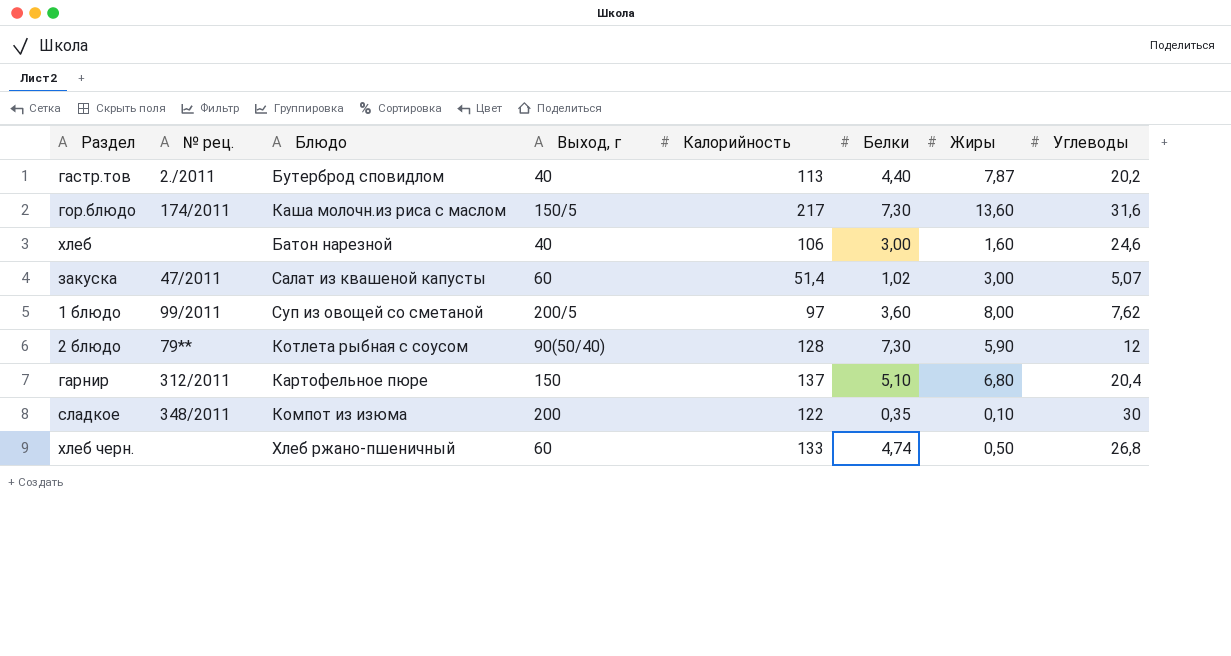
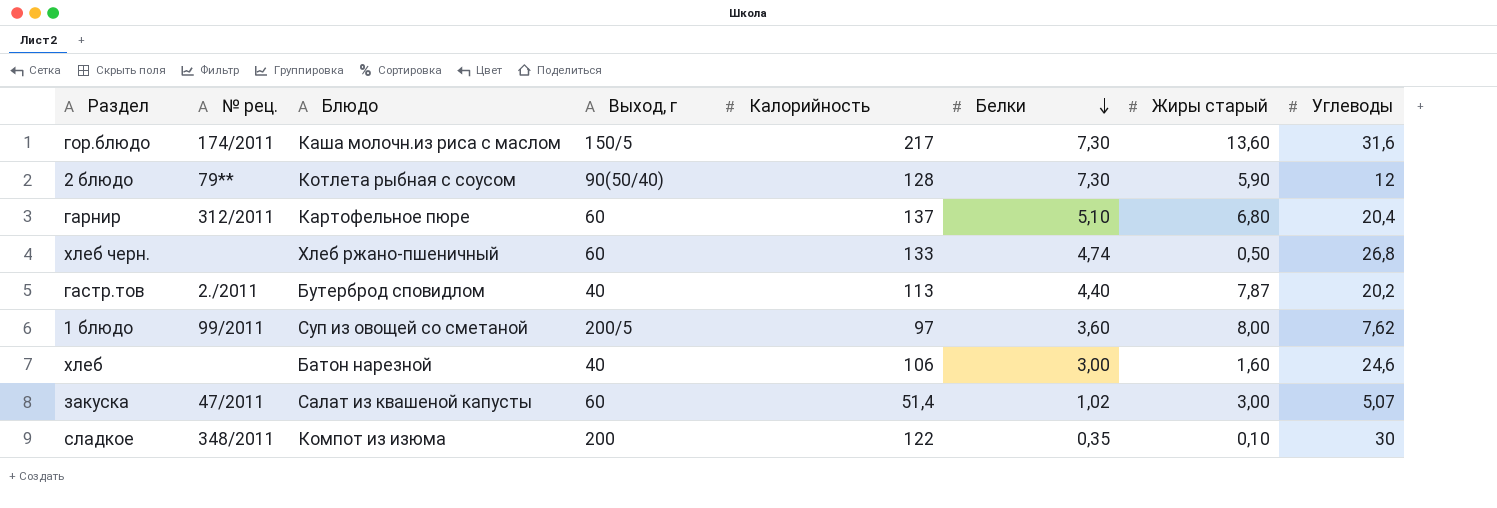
row order: none -> Белки descending
column name: Жиры -> Жиры старый
гарнир | Выход, г: 150 -> 60

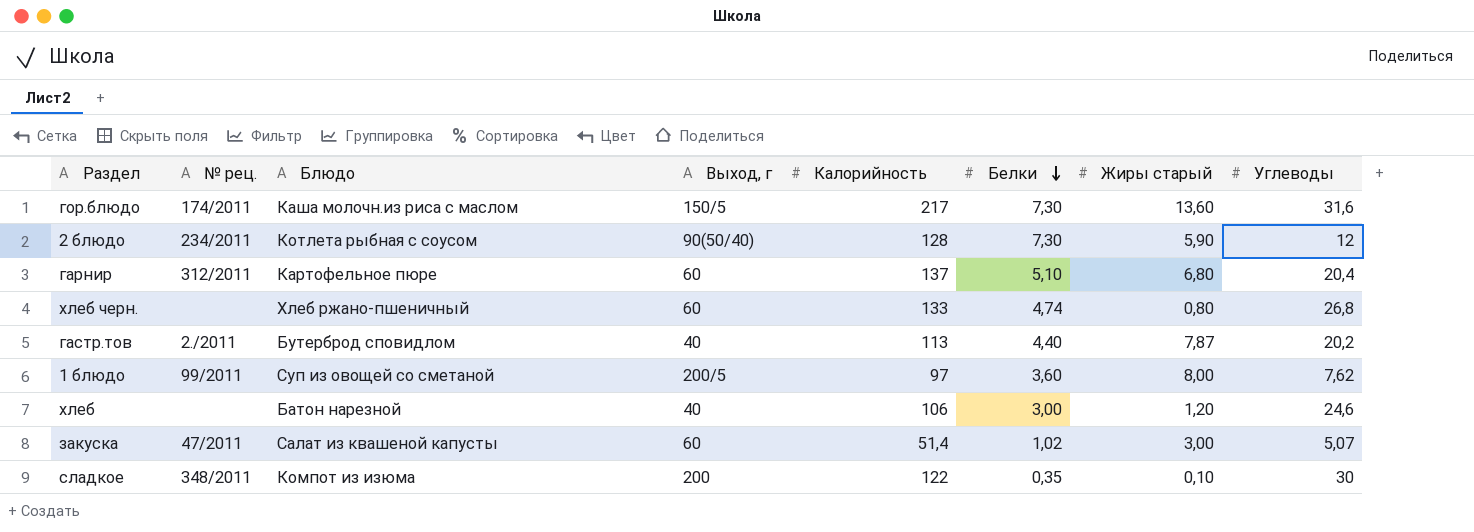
2 блюдо | № рец.: 79** -> 234/2011
хлеб черн. | Жиры старый: 0,50 -> 0,80
хлеб | Жиры старый: 1,60 -> 1,20

